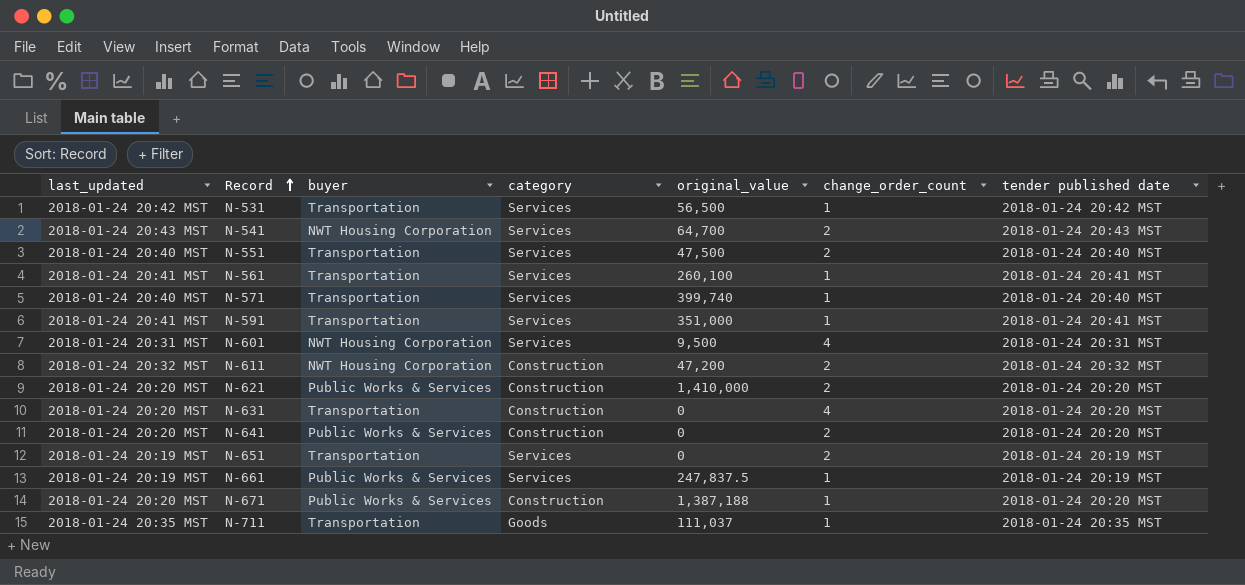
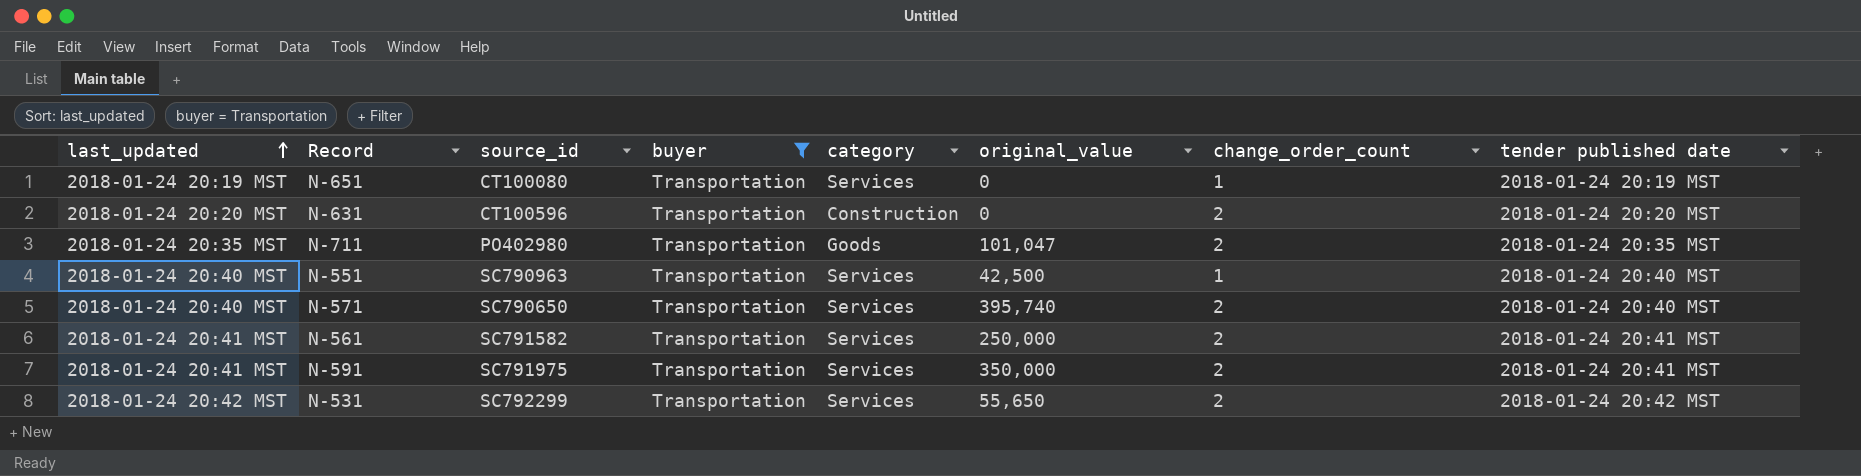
filter: none -> buyer = Transportation
row order: Record ascending -> last_updated ascending
column source_id | position: none -> 3
N-651 | change_order_count: 2 -> 1
N-631 | change_order_count: 4 -> 2
N-711 | original_value: 111,037 -> 101,047
N-711 | change_order_count: 1 -> 2
N-551 | original_value: 47,500 -> 42,500
N-551 | change_order_count: 2 -> 1
N-571 | original_value: 399,740 -> 395,740
N-571 | change_order_count: 1 -> 2
N-561 | original_value: 260,100 -> 250,000
N-561 | change_order_count: 1 -> 2
N-591 | original_value: 351,000 -> 350,000
N-591 | change_order_count: 1 -> 2
N-531 | original_value: 56,500 -> 55,650
N-531 | change_order_count: 1 -> 2

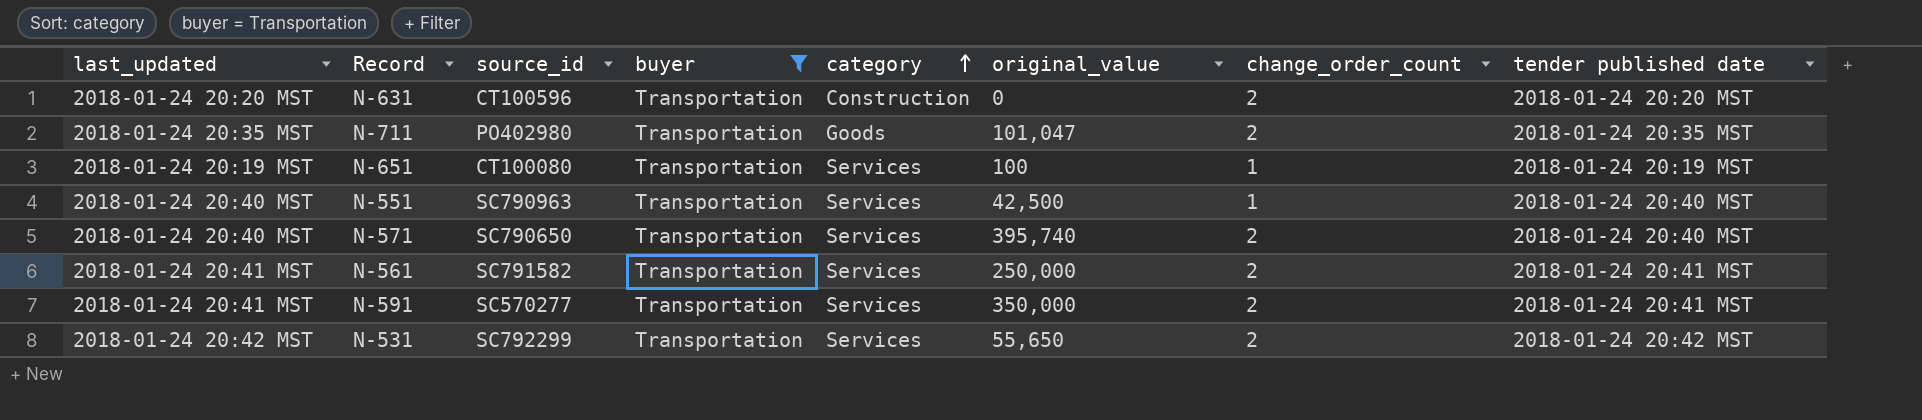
row order: last_updated ascending -> category ascending
N-651 | original_value: 0 -> 100
N-591 | source_id: SC791975 -> SC570277

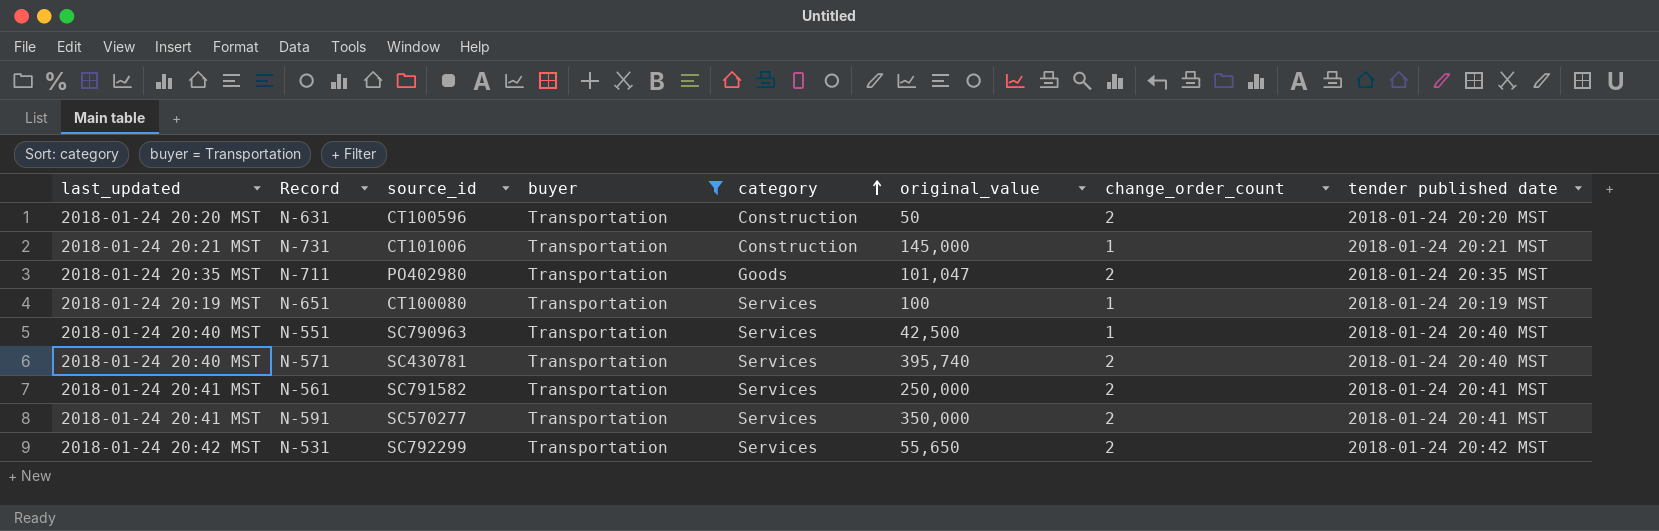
N-631 | original_value: 0 -> 50
row N-731: none -> 2018-01-24 20:21 MST | CT101006 | Transportation | Construction | 145,000 | 1 | 2018-01-24 20:21 MST
N-571 | source_id: SC790650 -> SC430781

